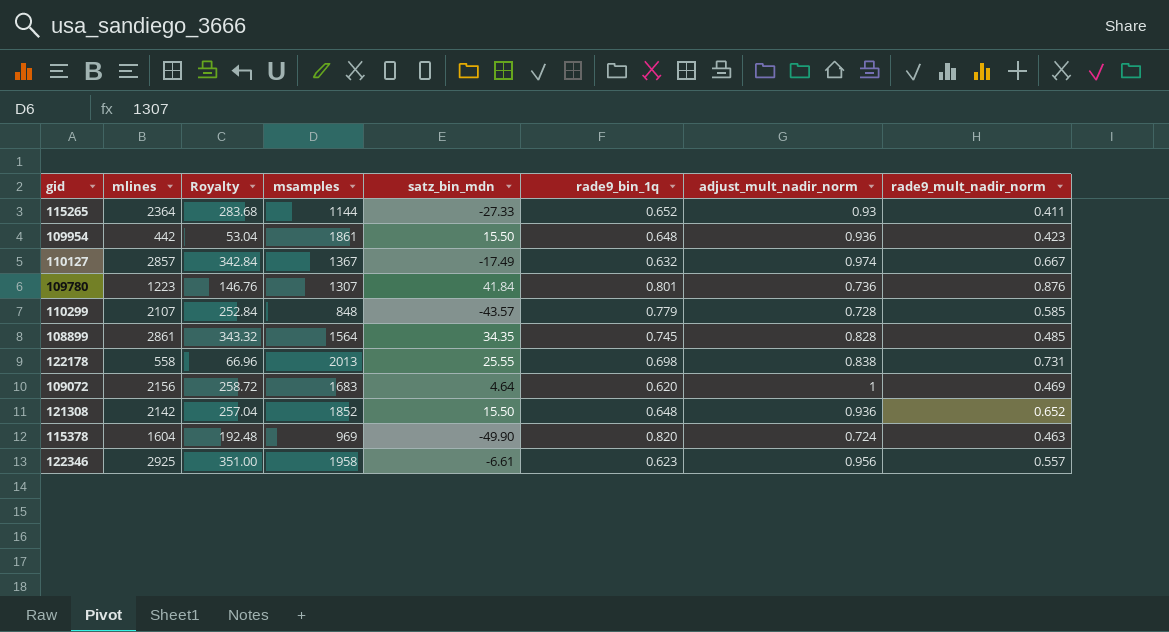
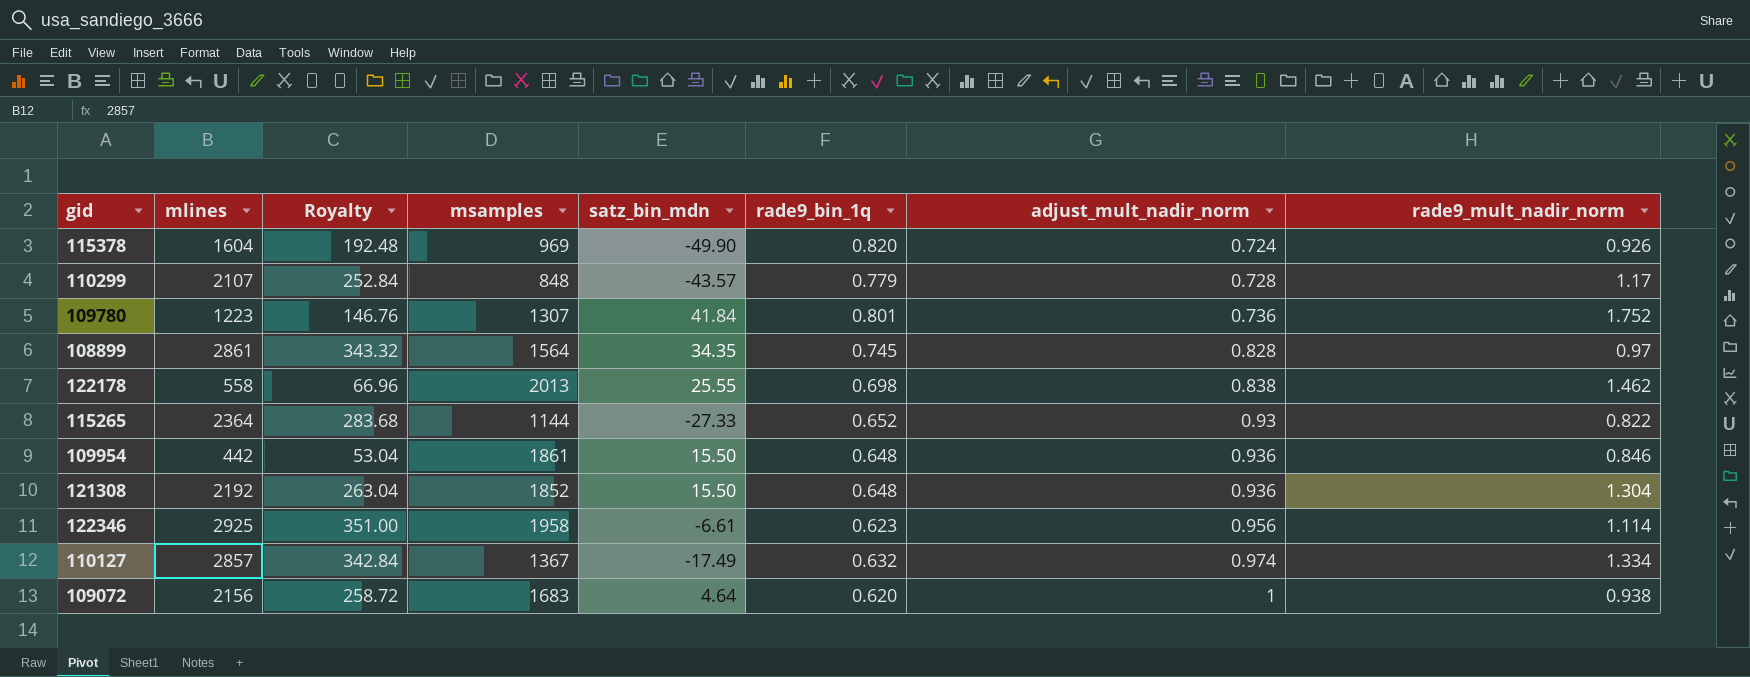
row order: none -> adjust_mult_nadir_norm ascending
115378 | rade9_mult_nadir_norm: 0.463 -> 0.926
110299 | rade9_mult_nadir_norm: 0.585 -> 1.17
109780 | rade9_mult_nadir_norm: 0.876 -> 1.752
108899 | rade9_mult_nadir_norm: 0.485 -> 0.97
122178 | rade9_mult_nadir_norm: 0.731 -> 1.462
115265 | rade9_mult_nadir_norm: 0.411 -> 0.822
109954 | rade9_mult_nadir_norm: 0.423 -> 0.846
121308 | mlines: 2142 -> 2192
121308 | Royalty: 257.04 -> 263.04
121308 | rade9_mult_nadir_norm: 0.652 -> 1.304
122346 | rade9_mult_nadir_norm: 0.557 -> 1.114
110127 | rade9_mult_nadir_norm: 0.667 -> 1.334
109072 | rade9_mult_nadir_norm: 0.469 -> 0.938

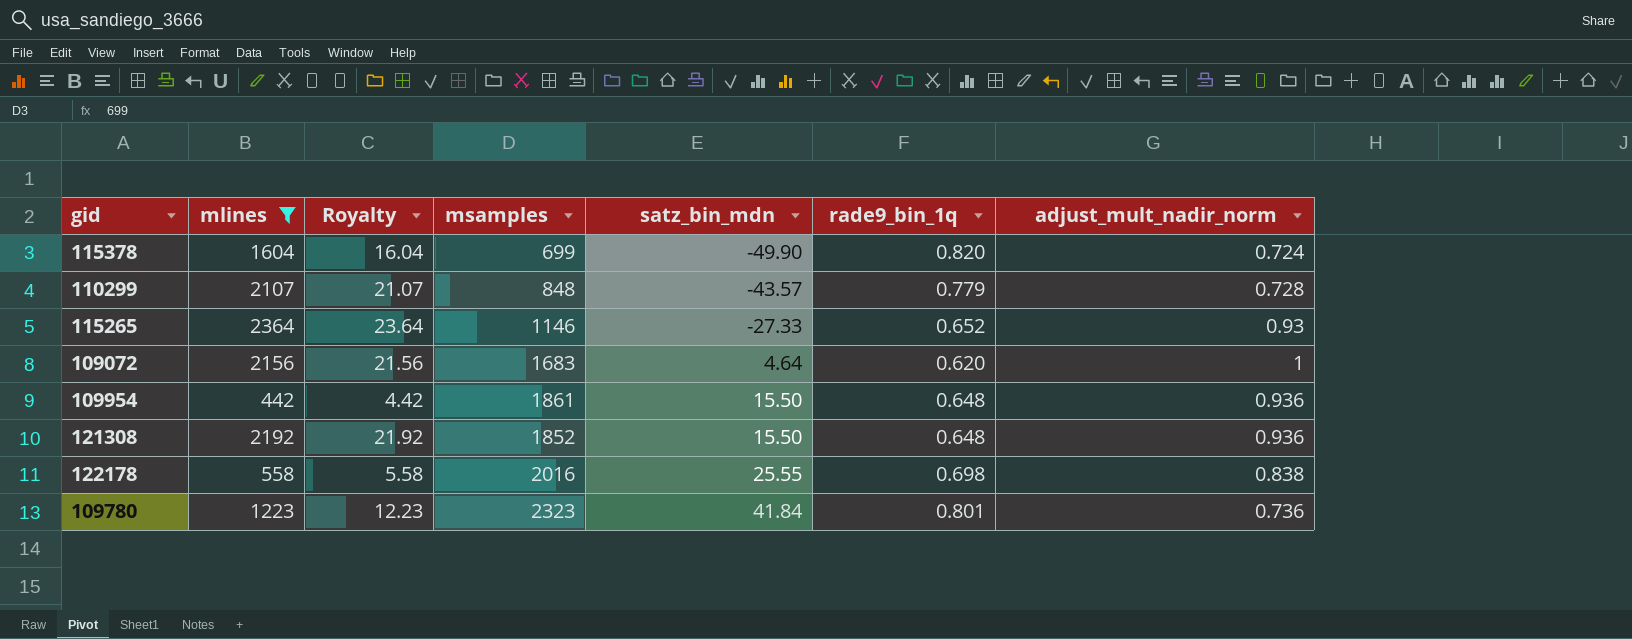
filter: none -> mlines <= 2364
row order: adjust_mult_nadir_norm ascending -> satz_bin_mdn ascending
column rade9_mult_nadir_norm | position: 8 -> none
column Royalty | formula: [mlines] * 0.12 -> [mlines] * 0.01
115378 | msamples: 969 -> 699
115265 | msamples: 1144 -> 1146
122178 | msamples: 2013 -> 2016
109780 | msamples: 1307 -> 2323

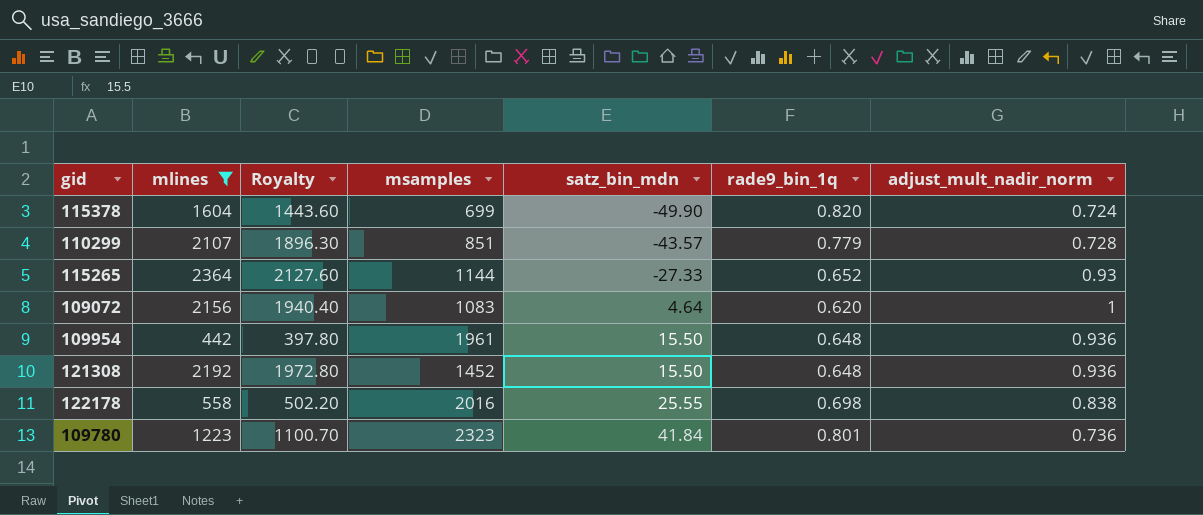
column Royalty | formula: [mlines] * 0.01 -> [mlines] * 0.9
110299 | msamples: 848 -> 851
115265 | msamples: 1146 -> 1144
109072 | msamples: 1683 -> 1083
109954 | msamples: 1861 -> 1961
121308 | msamples: 1852 -> 1452

